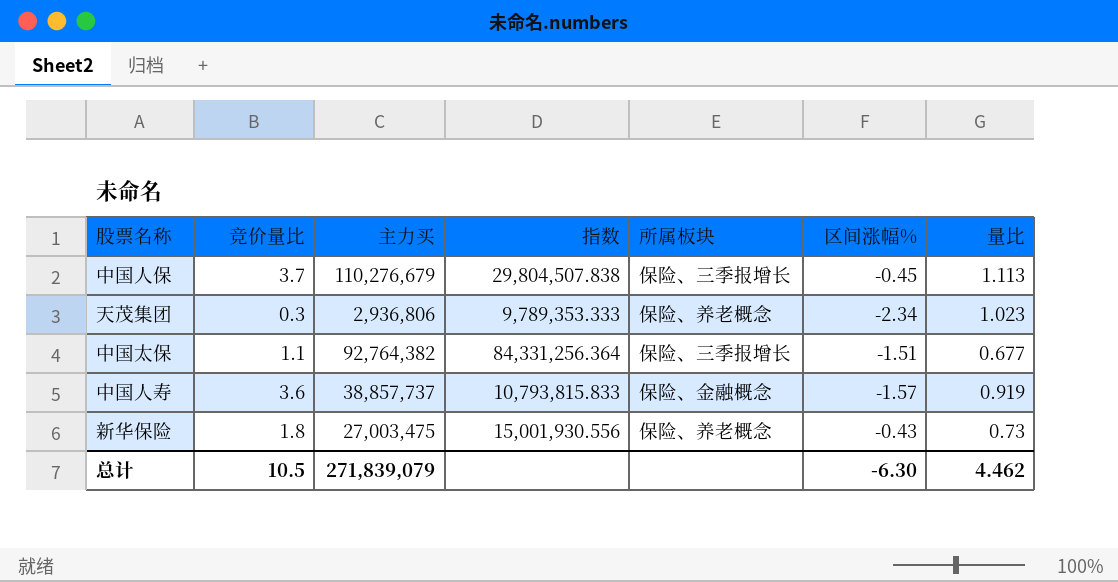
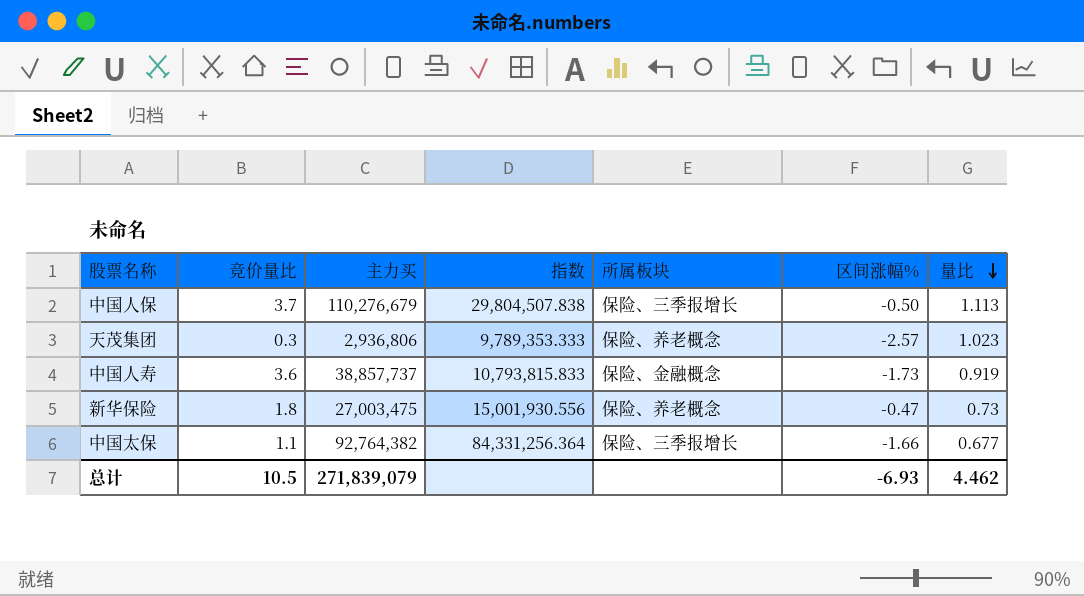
row order: none -> 量比 descending
中国人保 | 区间涨幅%: -0.45 -> -0.50
天茂集团 | 区间涨幅%: -2.34 -> -2.57
中国人寿 | 区间涨幅%: -1.57 -> -1.73
新华保险 | 区间涨幅%: -0.43 -> -0.47
中国太保 | 区间涨幅%: -1.51 -> -1.66
总计 | 区间涨幅%: -6.30 -> -6.93

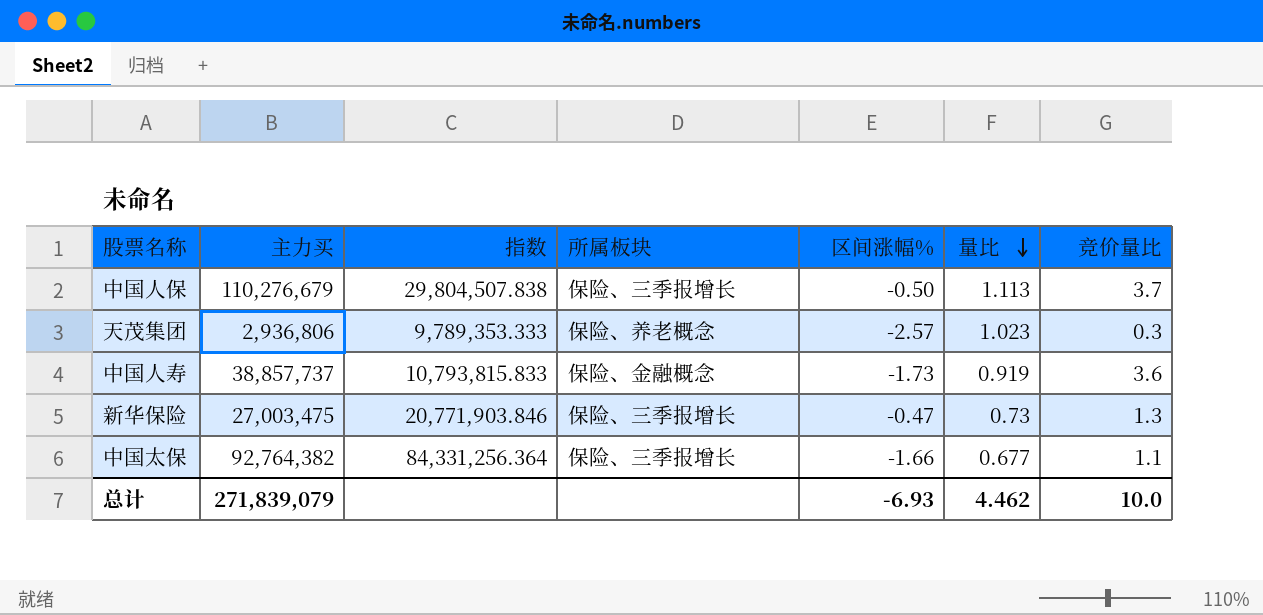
column 竞价量比 | position: 2 -> 7
新华保险 | 指数: 15,001,930.556 -> 20,771,903.846
新华保险 | 所属板块: 保险、养老概念 -> 保险、三季报增长
新华保险 | 竞价量比: 1.8 -> 1.3
总计 | 竞价量比: 10.5 -> 10.0

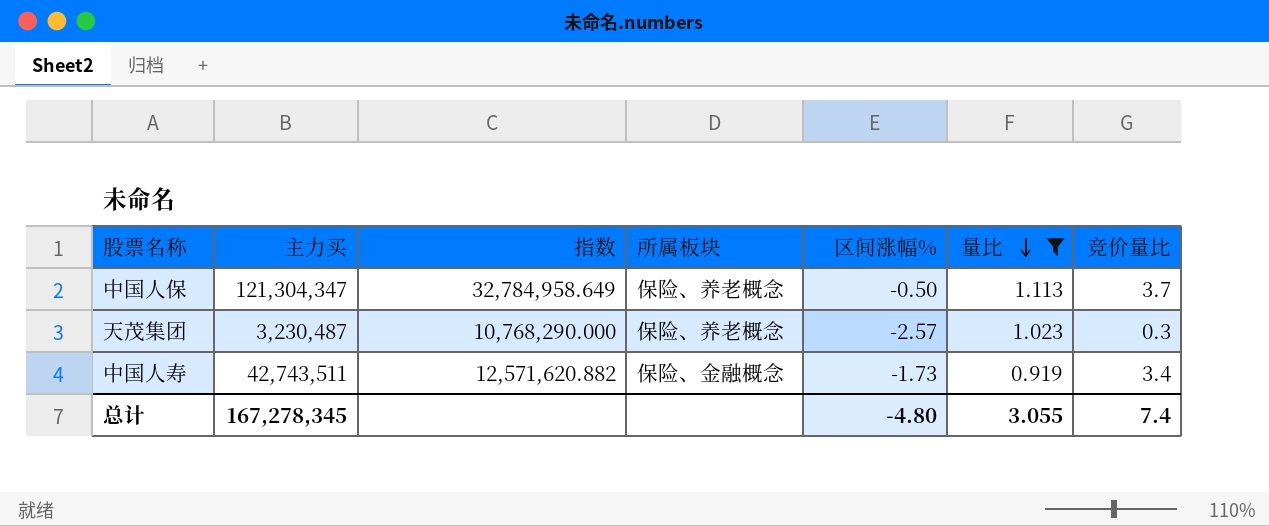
filter: none -> 量比 >= 0.919
中国人保 | 主力买: 110,276,679 -> 121,304,347
中国人保 | 指数: 29,804,507.838 -> 32,784,958.649
中国人保 | 所属板块: 保险、三季报增长 -> 保险、养老概念
天茂集团 | 主力买: 2,936,806 -> 3,230,487
天茂集团 | 指数: 9,789,353.333 -> 10,768,290.000
中国人寿 | 主力买: 38,857,737 -> 42,743,511
中国人寿 | 指数: 10,793,815.833 -> 12,571,620.882
中国人寿 | 竞价量比: 3.6 -> 3.4
总计 | 主力买: 271,839,079 -> 167,278,345
总计 | 区间涨幅%: -6.93 -> -4.80
总计 | 量比: 4.462 -> 3.055
总计 | 竞价量比: 10.0 -> 7.4

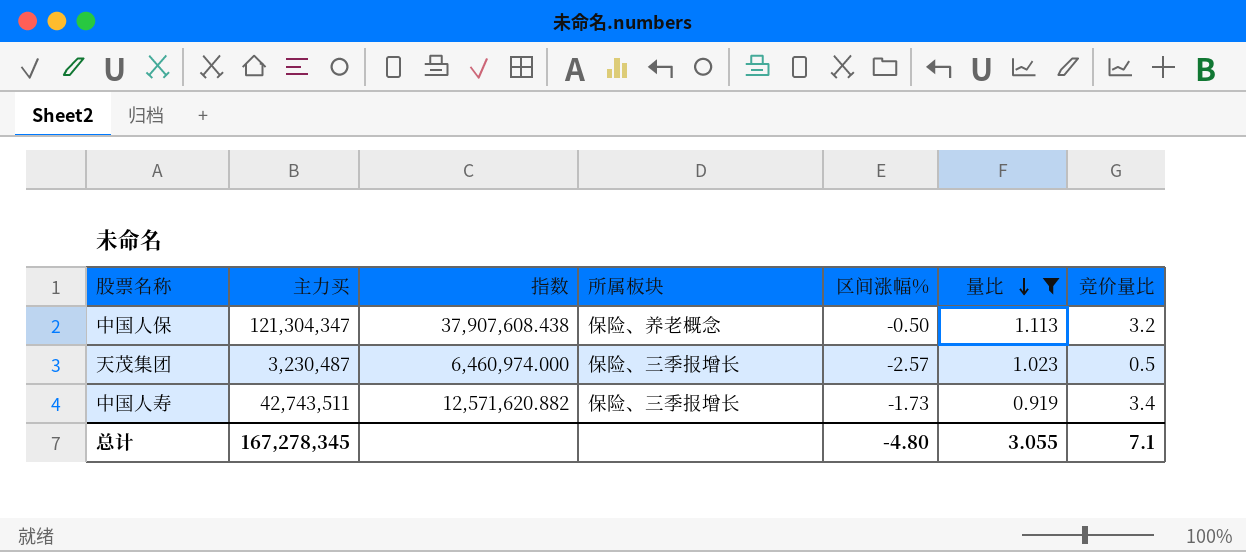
中国人保 | 指数: 32,784,958.649 -> 37,907,608.438
中国人保 | 竞价量比: 3.7 -> 3.2
天茂集团 | 指数: 10,768,290.000 -> 6,460,974.000
天茂集团 | 所属板块: 保险、养老概念 -> 保险、三季报增长
天茂集团 | 竞价量比: 0.3 -> 0.5
中国人寿 | 所属板块: 保险、金融概念 -> 保险、三季报增长
总计 | 竞价量比: 7.4 -> 7.1

